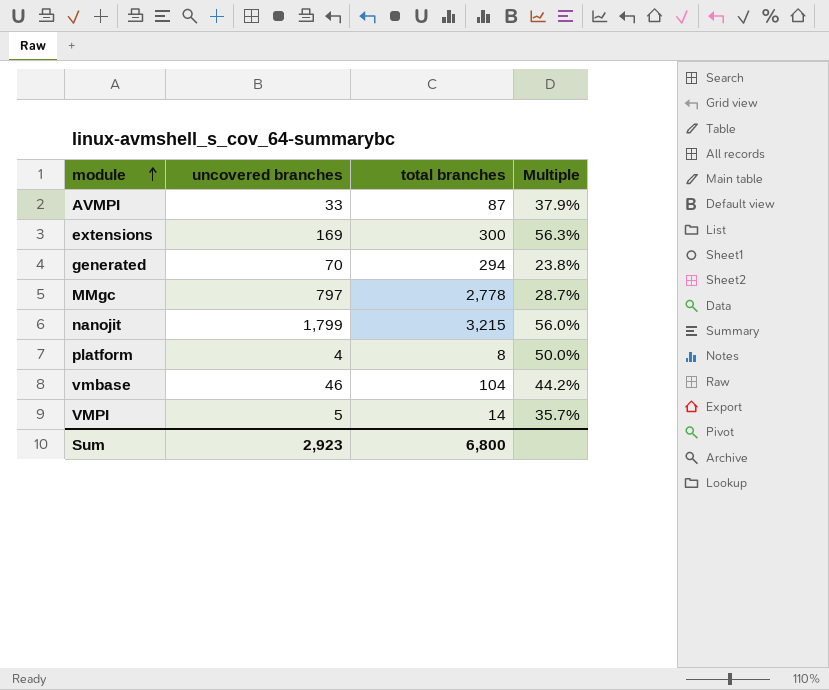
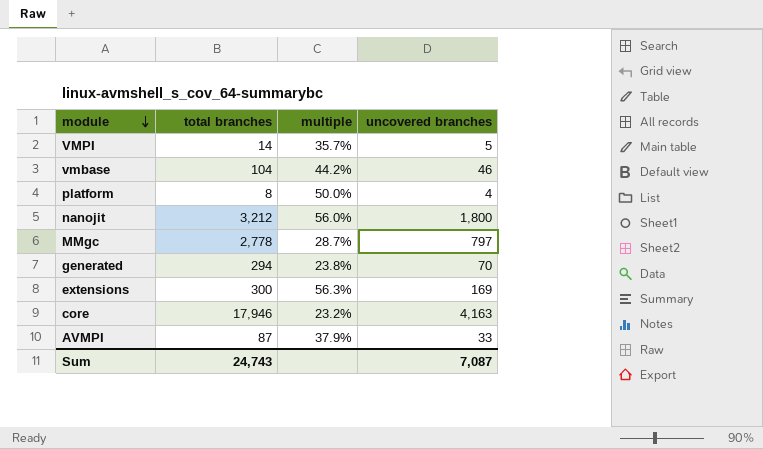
row order: module ascending -> module descending
column name: Multiple -> multiple
column uncovered branches | position: 2 -> 4
nanojit | total branches: 3,215 -> 3,212
nanojit | uncovered branches: 1,799 -> 1,800
row core: none -> 17,946 | 23.2% | 4,163
Sum | total branches: 6,800 -> 24,743
Sum | uncovered branches: 2,923 -> 7,087

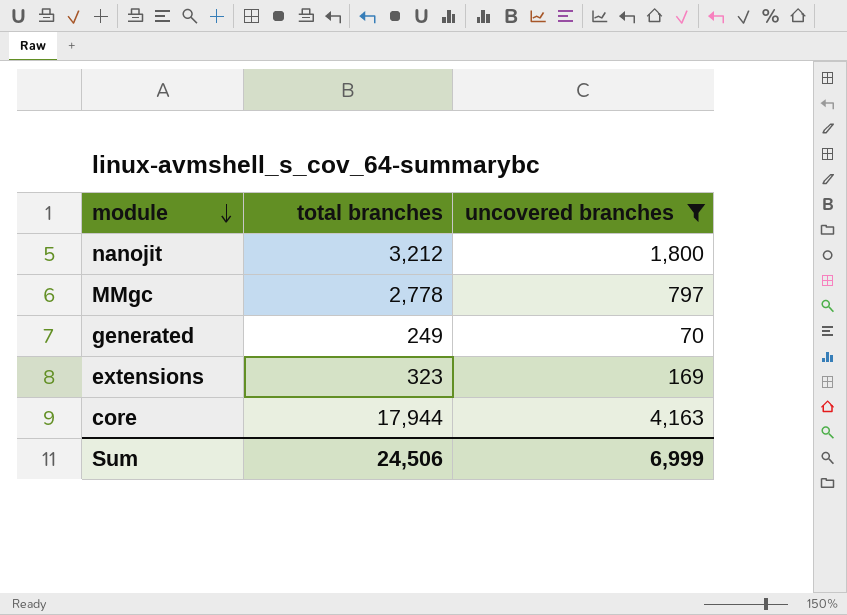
filter: none -> uncovered branches >= 70
column multiple | formula: [uncovered branches] / [total branches] -> none
generated | total branches: 294 -> 249
extensions | total branches: 300 -> 323
core | total branches: 17,946 -> 17,944
Sum | total branches: 24,743 -> 24,506
Sum | uncovered branches: 7,087 -> 6,999

